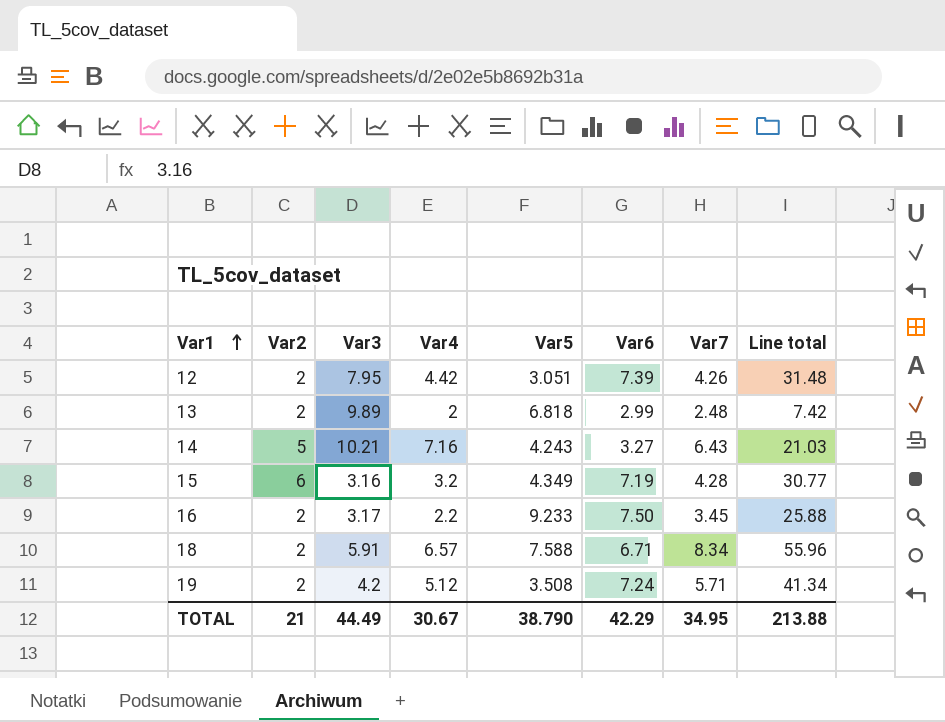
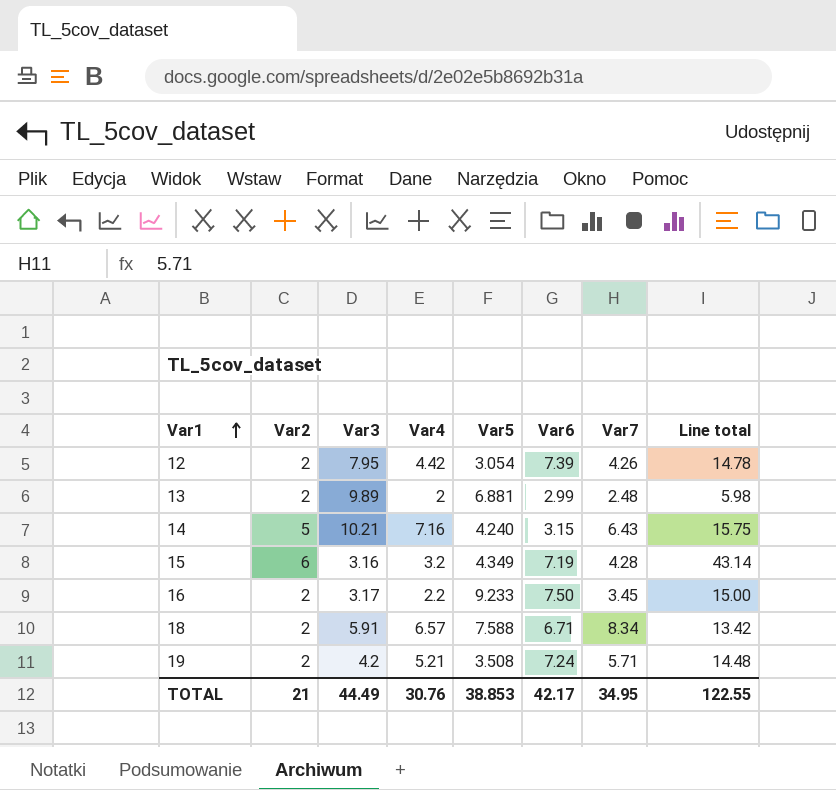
column Line total | formula: [Var6] * [Var7] -> [Var2] * [Var6]
12 | Var5: 3.051 -> 3.054
13 | Var5: 6.818 -> 6.881
14 | Var5: 4.243 -> 4.240
14 | Var6: 3.27 -> 3.15
19 | Var4: 5.12 -> 5.21
TOTAL | Var4: 30.67 -> 30.76
TOTAL | Var5: 38.790 -> 38.853
TOTAL | Var6: 42.29 -> 42.17
TOTAL | Line total: 213.88 -> 122.55

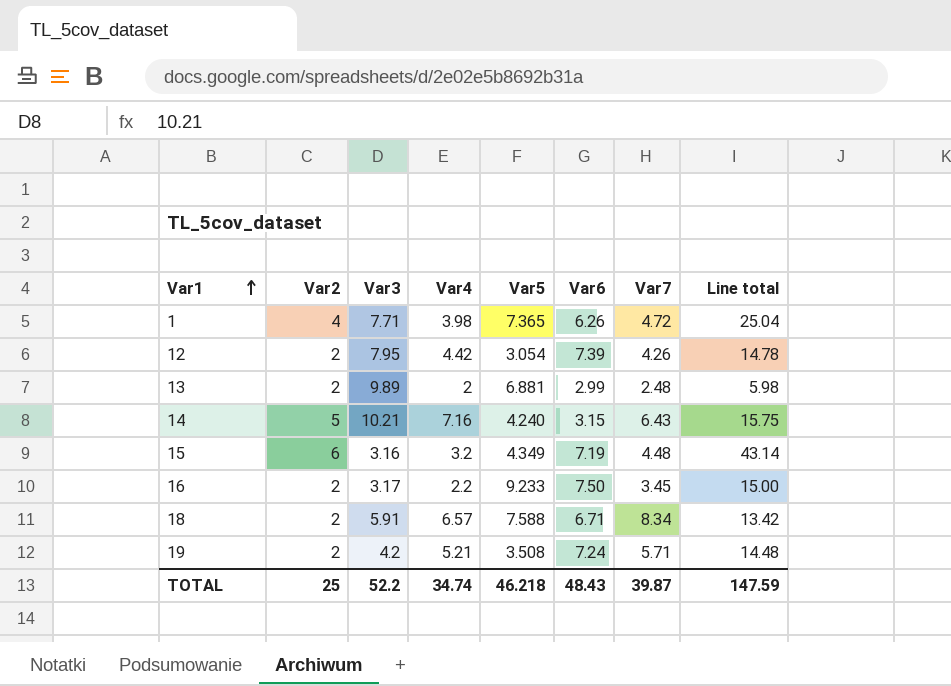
row 1: none -> 4 | 7.71 | 3.98 | 7.365 | 6.26 | 4.72 | 25.04
15 | Var7: 4.28 -> 4.48
TOTAL | Var2: 21 -> 25
TOTAL | Var3: 44.49 -> 52.2
TOTAL | Var4: 30.76 -> 34.74
TOTAL | Var5: 38.853 -> 46.218
TOTAL | Var6: 42.17 -> 48.43
TOTAL | Var7: 34.95 -> 39.87
TOTAL | Line total: 122.55 -> 147.59

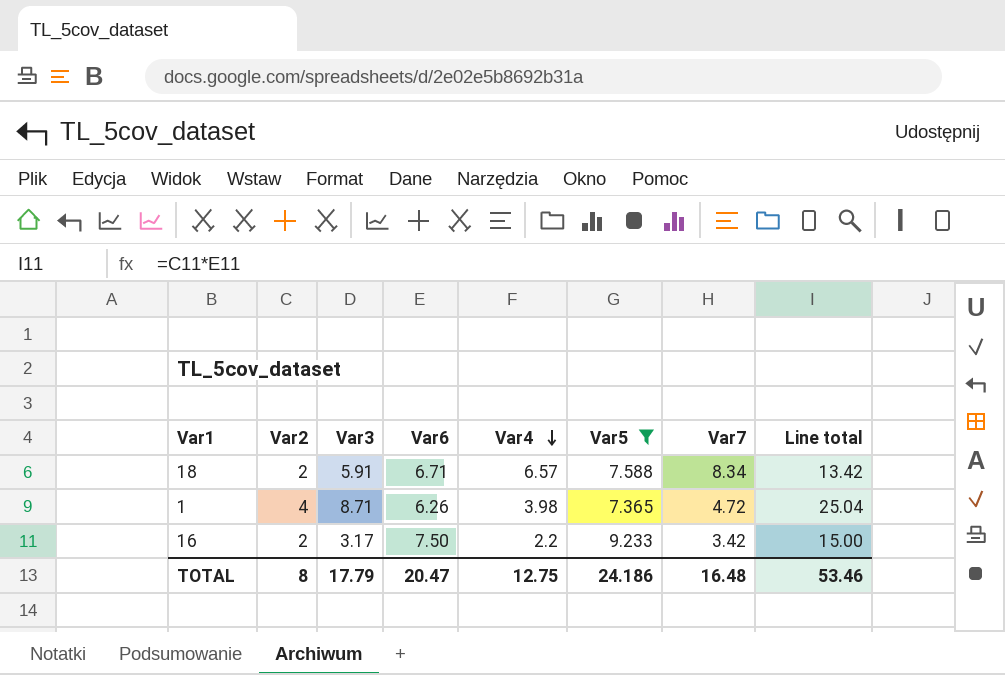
filter: none -> Var5 >= 7.365
row order: Var1 ascending -> Var4 descending
column Var6 | position: 6 -> 4
1 | Var3: 7.71 -> 8.71
16 | Var7: 3.45 -> 3.42
TOTAL | Var2: 25 -> 8
TOTAL | Var3: 52.2 -> 17.79
TOTAL | Var6: 48.43 -> 20.47
TOTAL | Var4: 34.74 -> 12.75
TOTAL | Var5: 46.218 -> 24.186
TOTAL | Var7: 39.87 -> 16.48
TOTAL | Line total: 147.59 -> 53.46

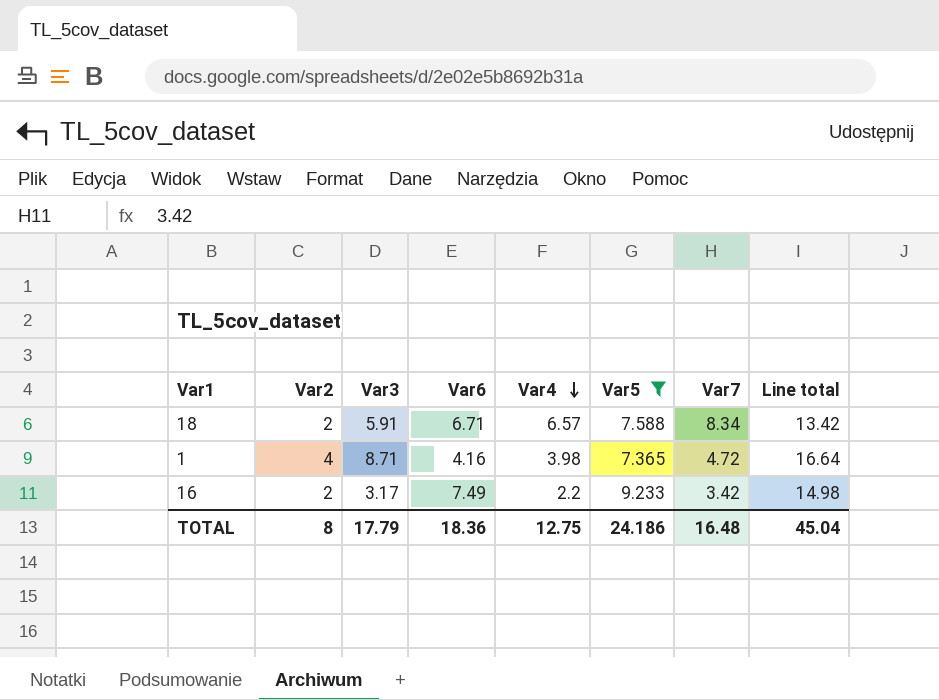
1 | Var6: 6.26 -> 4.16
1 | Line total: 25.04 -> 16.64
16 | Var6: 7.50 -> 7.49
16 | Line total: 15.00 -> 14.98
TOTAL | Var6: 20.47 -> 18.36
TOTAL | Line total: 53.46 -> 45.04

